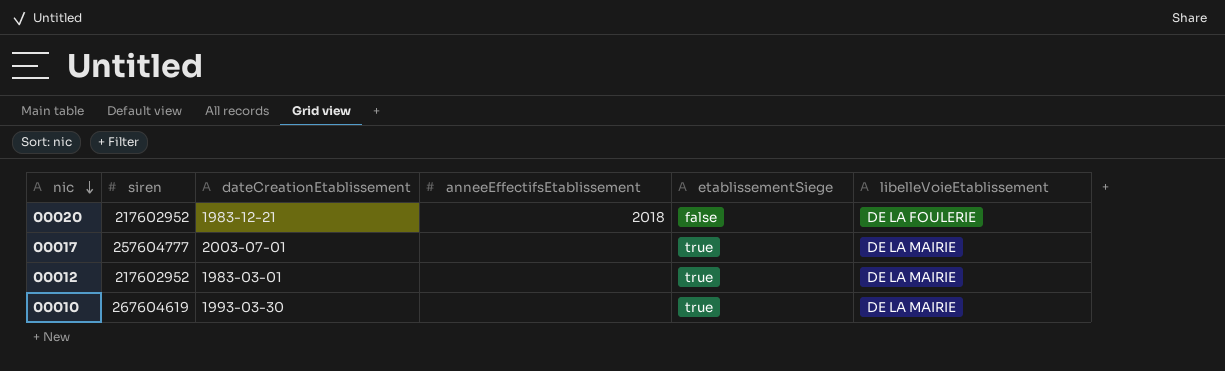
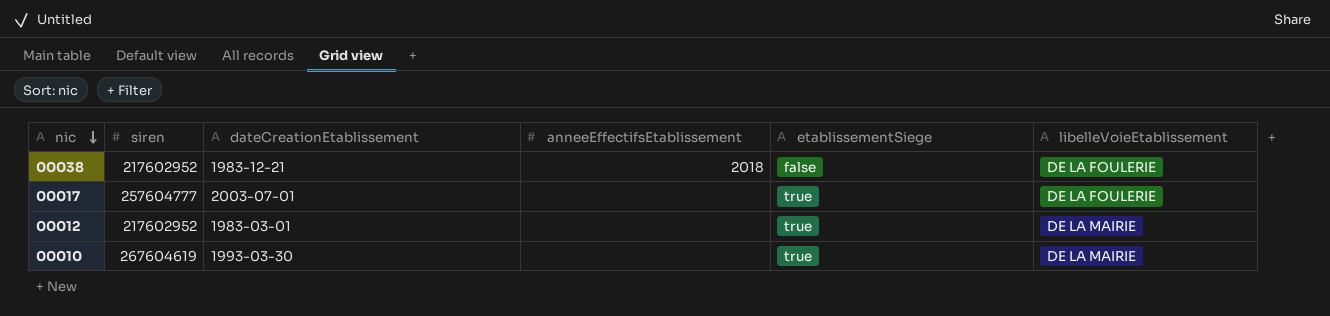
row 00020: 217602952 | 1983-12-21 | 2018 | false | DE LA FOULERIE -> none
row 00038: none -> 217602952 | 1983-12-21 | 2018 | false | DE LA FOULERIE
00017 | libelleVoieEtablissement: DE LA MAIRIE -> DE LA FOULERIE

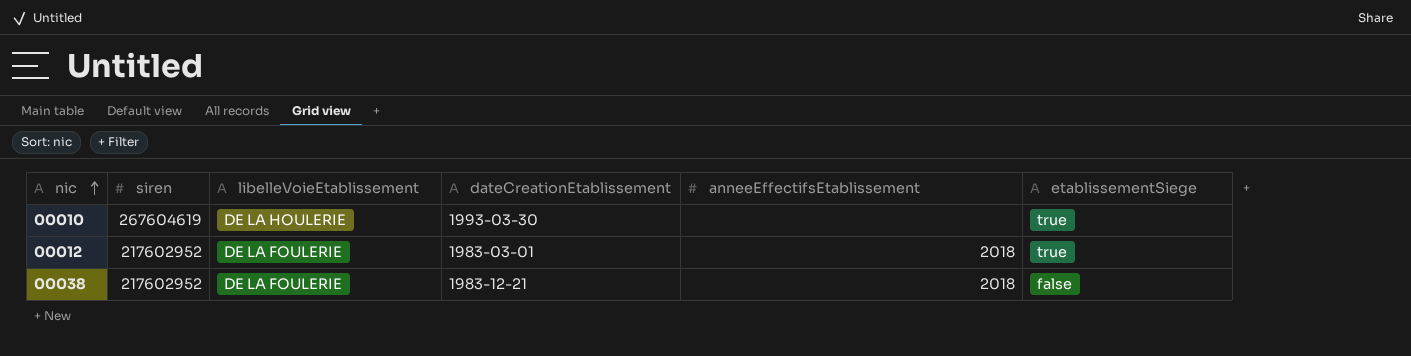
row order: nic descending -> nic ascending
column libelleVoieEtablissement | position: 6 -> 3
row 00017: 257604777 | 2003-07-01 | none | true | DE LA FOULERIE -> none
00010 | libelleVoieEtablissement: DE LA MAIRIE -> DE LA HOULERIE
00012 | libelleVoieEtablissement: DE LA MAIRIE -> DE LA FOULERIE
00012 | anneeEffectifsEtablissement: none -> 2018

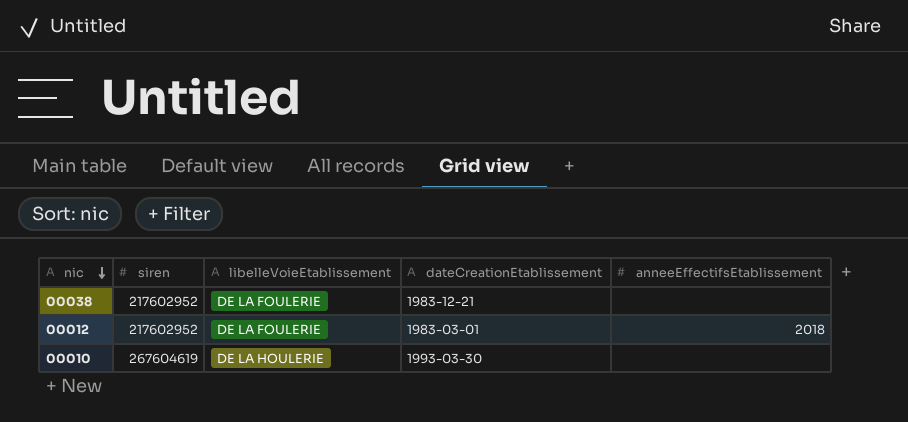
row order: nic ascending -> nic descending
column etablissementSiege | position: 6 -> none
00038 | anneeEffectifsEtablissement: 2018 -> none

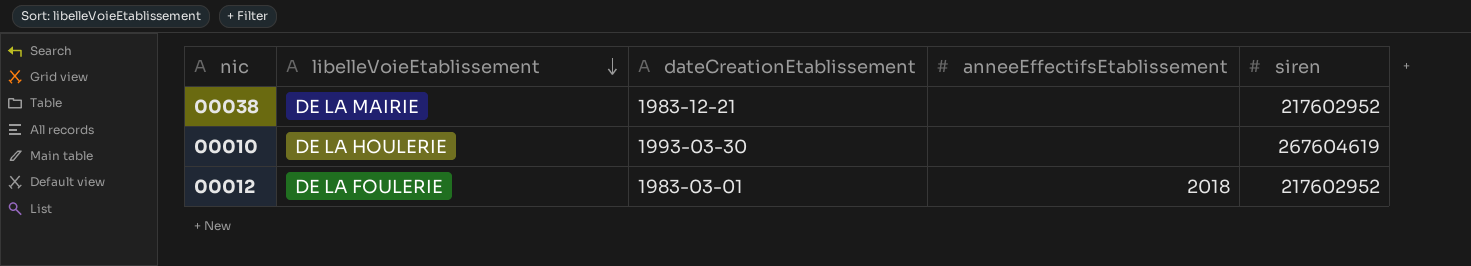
row order: nic descending -> libelleVoieEtablissement descending
column siren | position: 2 -> 5
00038 | libelleVoieEtablissement: DE LA FOULERIE -> DE LA MAIRIE

